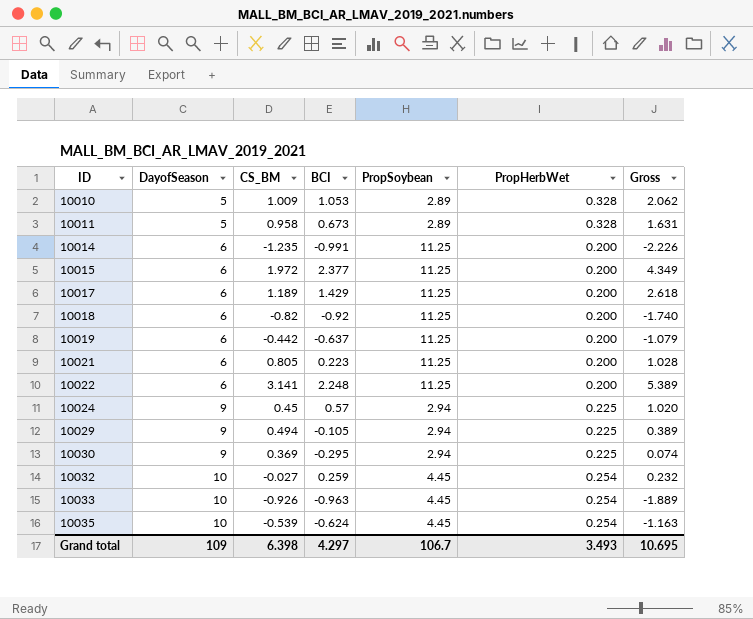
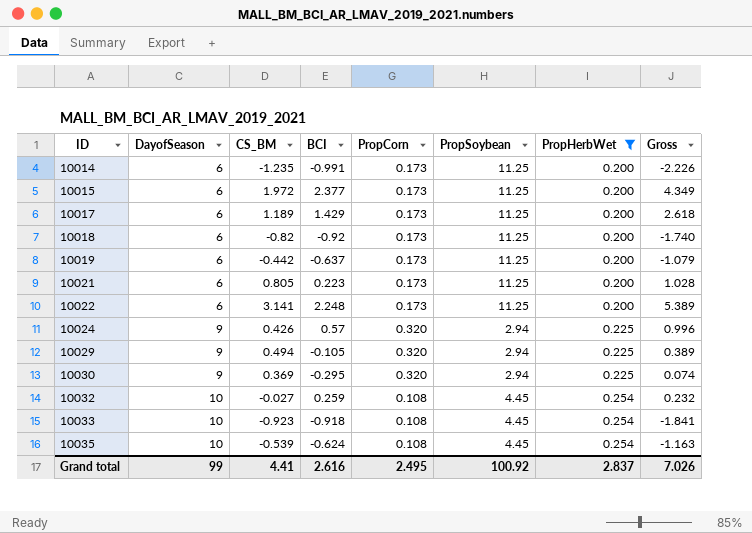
filter: none -> PropHerbWet != 0.328
column PropCorn | position: none -> 5
10024 | CS_BM: 0.45 -> 0.426
10024 | Gross: 1.020 -> 0.996
10033 | CS_BM: -0.926 -> -0.923
10033 | BCI: -0.963 -> -0.918
10033 | Gross: -1.889 -> -1.841
Grand total | DayofSeason: 109 -> 99
Grand total | CS_BM: 6.398 -> 4.41
Grand total | BCI: 4.297 -> 2.616
Grand total | PropSoybean: 106.7 -> 100.92
Grand total | PropHerbWet: 3.493 -> 2.837
Grand total | Gross: 10.695 -> 7.026

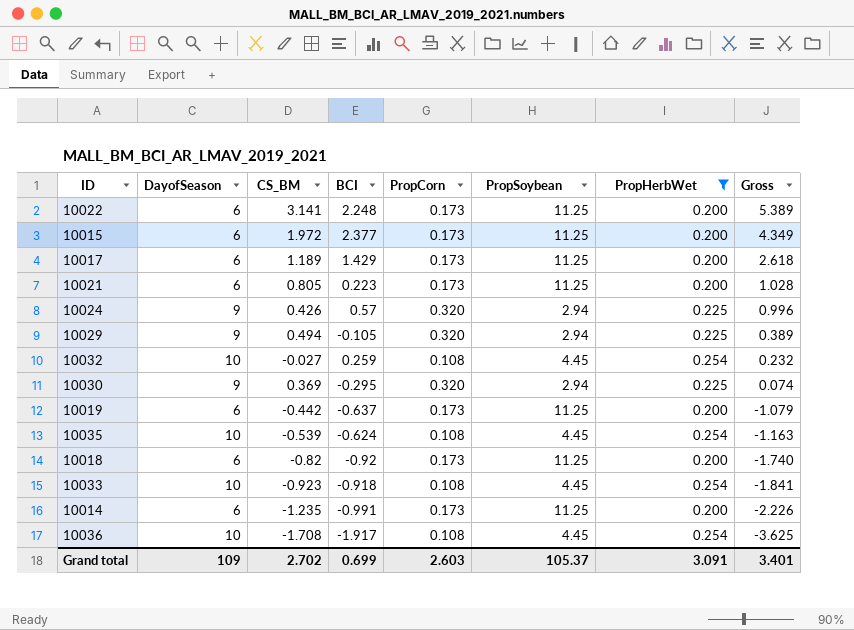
row order: ID ascending -> Gross descending
row 10036: none -> 10 | -1.708 | -1.917 | 0.108 | 4.45 | 0.254 | -3.625
Grand total | DayofSeason: 99 -> 109
Grand total | CS_BM: 4.41 -> 2.702
Grand total | BCI: 2.616 -> 0.699
Grand total | PropCorn: 2.495 -> 2.603
Grand total | PropSoybean: 100.92 -> 105.37
Grand total | PropHerbWet: 2.837 -> 3.091
Grand total | Gross: 7.026 -> 3.401

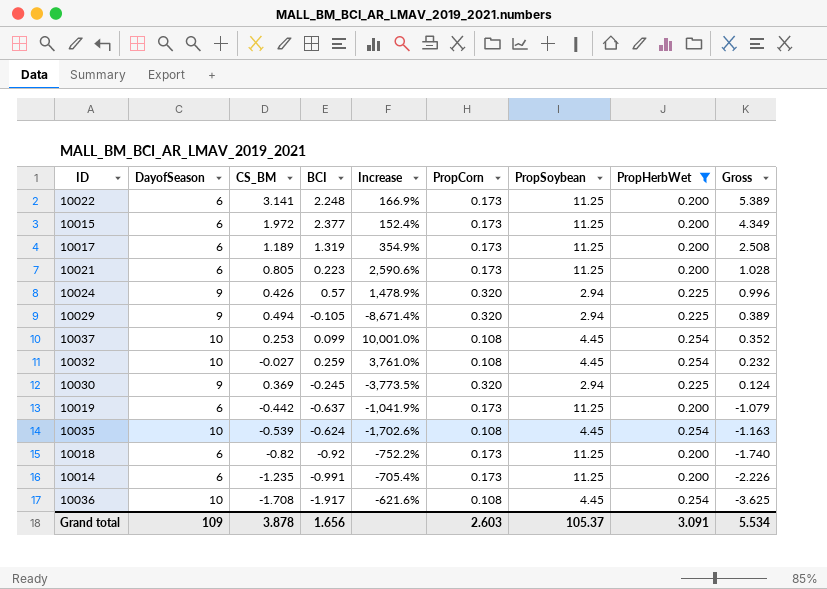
column Increase | formula: none -> ([DayofSeason] - [BCI]) / [BCI]
row 10033: 10 | -0.923 | -0.918 | 0.108 | 4.45 | 0.254 | -1.841 -> none
10017 | BCI: 1.429 -> 1.319
10017 | Gross: 2.618 -> 2.508
row 10037: none -> 10 | 0.253 | 0.099 | 10,001.0% | 0.108 | 4.45 | 0.254 | 0.352
10030 | BCI: -0.295 -> -0.245
10030 | Gross: 0.074 -> 0.124
Grand total | CS_BM: 2.702 -> 3.878
Grand total | BCI: 0.699 -> 1.656
Grand total | Gross: 3.401 -> 5.534

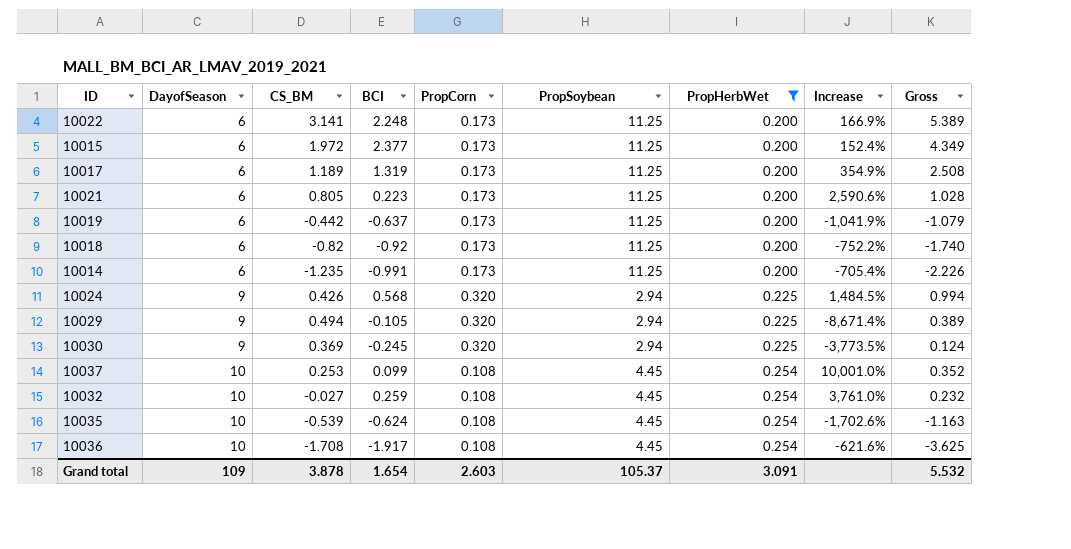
row order: Gross descending -> DayofSeason ascending
column Increase | position: 5 -> 8
10024 | BCI: 0.57 -> 0.568
10024 | Increase: 1,478.9% -> 1,484.5%
10024 | Gross: 0.996 -> 0.994
Grand total | BCI: 1.656 -> 1.654
Grand total | Gross: 5.534 -> 5.532

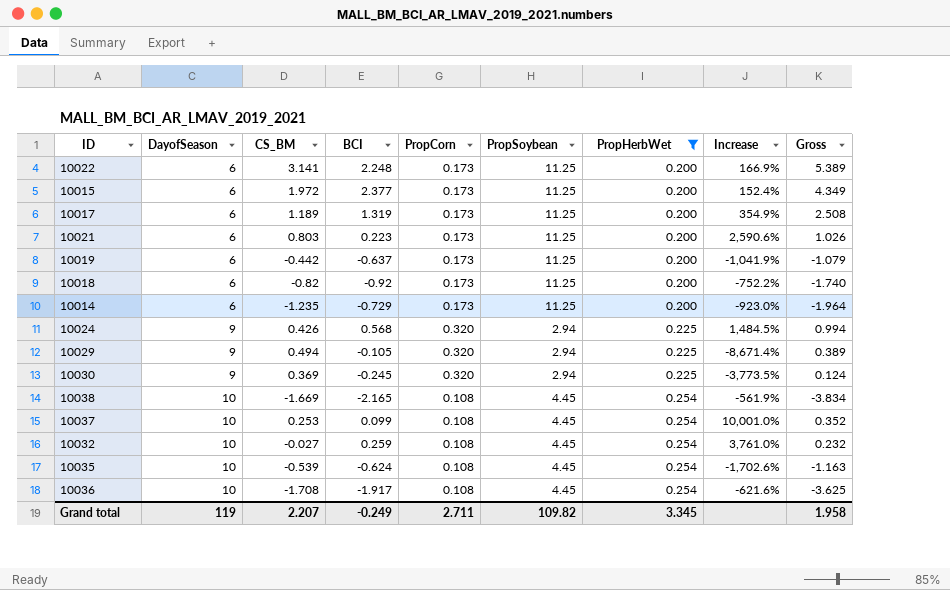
10021 | CS_BM: 0.805 -> 0.803
10021 | Gross: 1.028 -> 1.026
10014 | BCI: -0.991 -> -0.729
10014 | Increase: -705.4% -> -923.0%
10014 | Gross: -2.226 -> -1.964
row 10038: none -> 10 | -1.669 | -2.165 | 0.108 | 4.45 | 0.254 | -561.9% | -3.834
Grand total | DayofSeason: 109 -> 119
Grand total | CS_BM: 3.878 -> 2.207
Grand total | BCI: 1.654 -> -0.249
Grand total | PropCorn: 2.603 -> 2.711
Grand total | PropSoybean: 105.37 -> 109.82
Grand total | PropHerbWet: 3.091 -> 3.345
Grand total | Gross: 5.532 -> 1.958

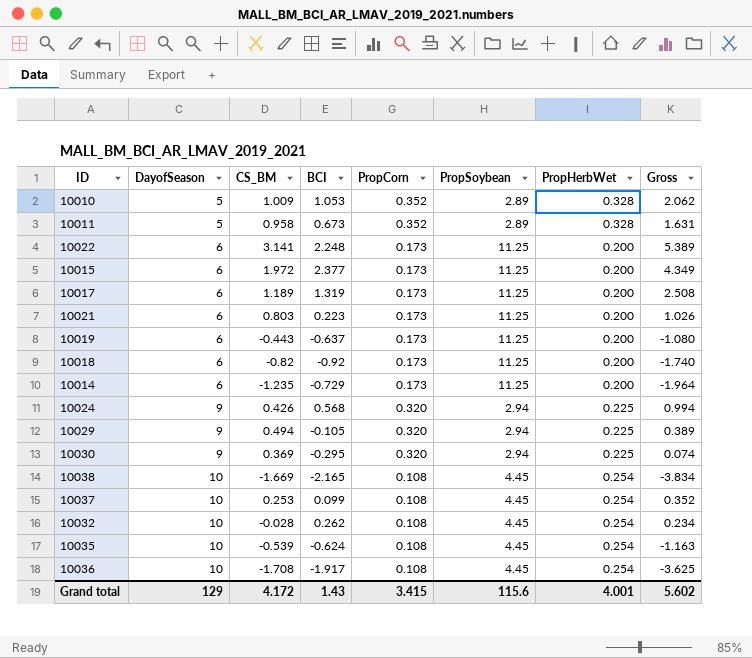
filter: PropHerbWet != 0.328 -> none
column Increase | formula: ([DayofSeason] - [BCI]) / [BCI] -> none
10019 | CS_BM: -0.442 -> -0.443
10019 | Gross: -1.079 -> -1.080
10030 | BCI: -0.245 -> -0.295
10030 | Gross: 0.124 -> 0.074
10032 | CS_BM: -0.027 -> -0.028
10032 | BCI: 0.259 -> 0.262
10032 | Gross: 0.232 -> 0.234
Grand total | DayofSeason: 119 -> 129
Grand total | CS_BM: 2.207 -> 4.172
Grand total | BCI: -0.249 -> 1.43
Grand total | PropCorn: 2.711 -> 3.415
Grand total | PropSoybean: 109.82 -> 115.6
Grand total | PropHerbWet: 3.345 -> 4.001
Grand total | Gross: 1.958 -> 5.602

